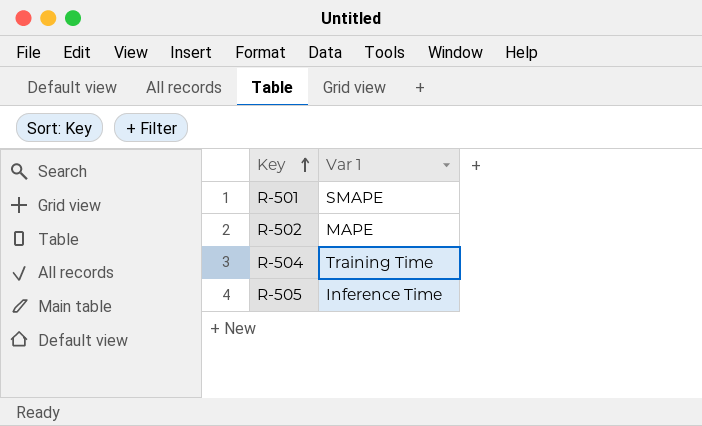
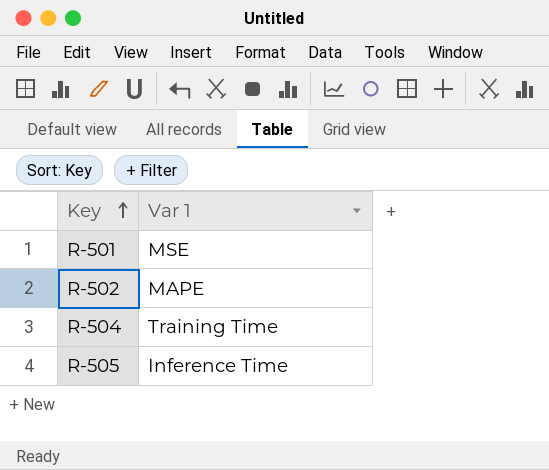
R-501 | Var 1: SMAPE -> MSE

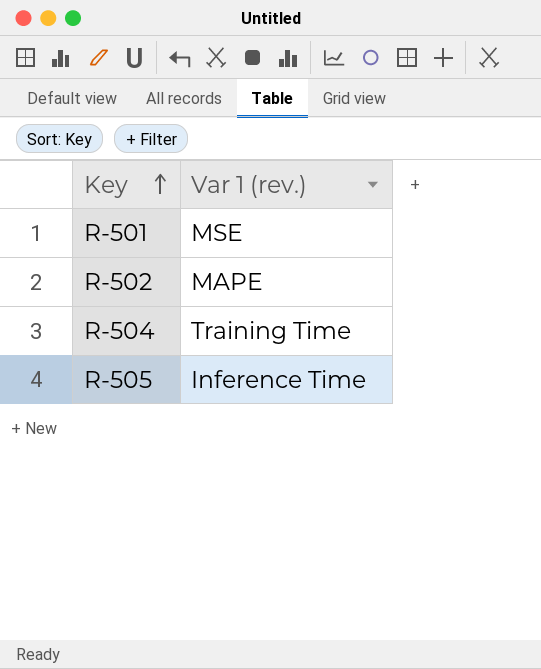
column name: Var 1 -> Var 1 (rev.)

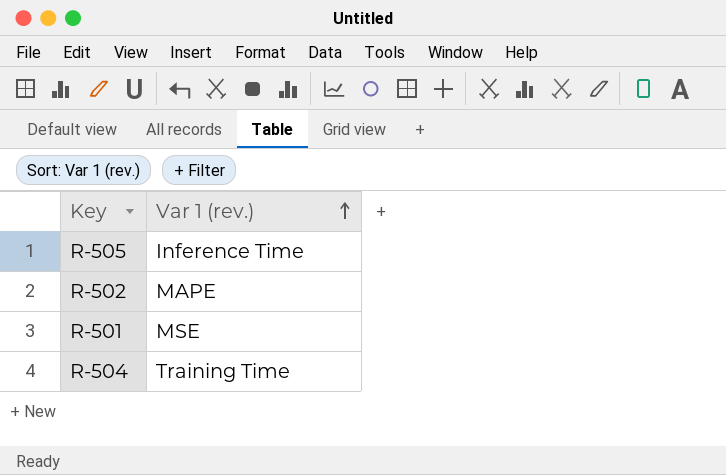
row order: Key ascending -> Var 1 (rev.) ascending

